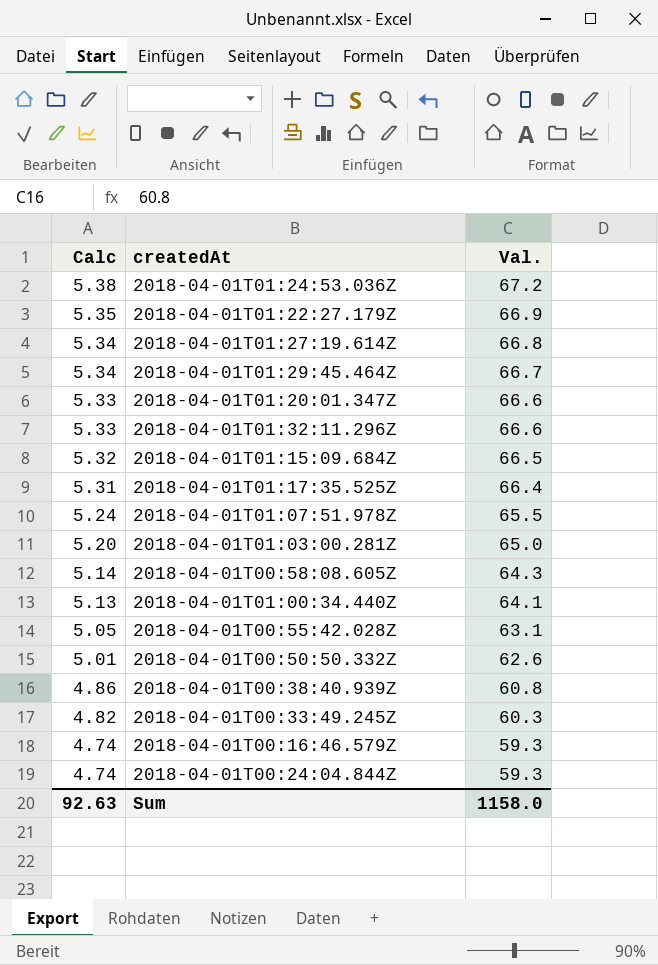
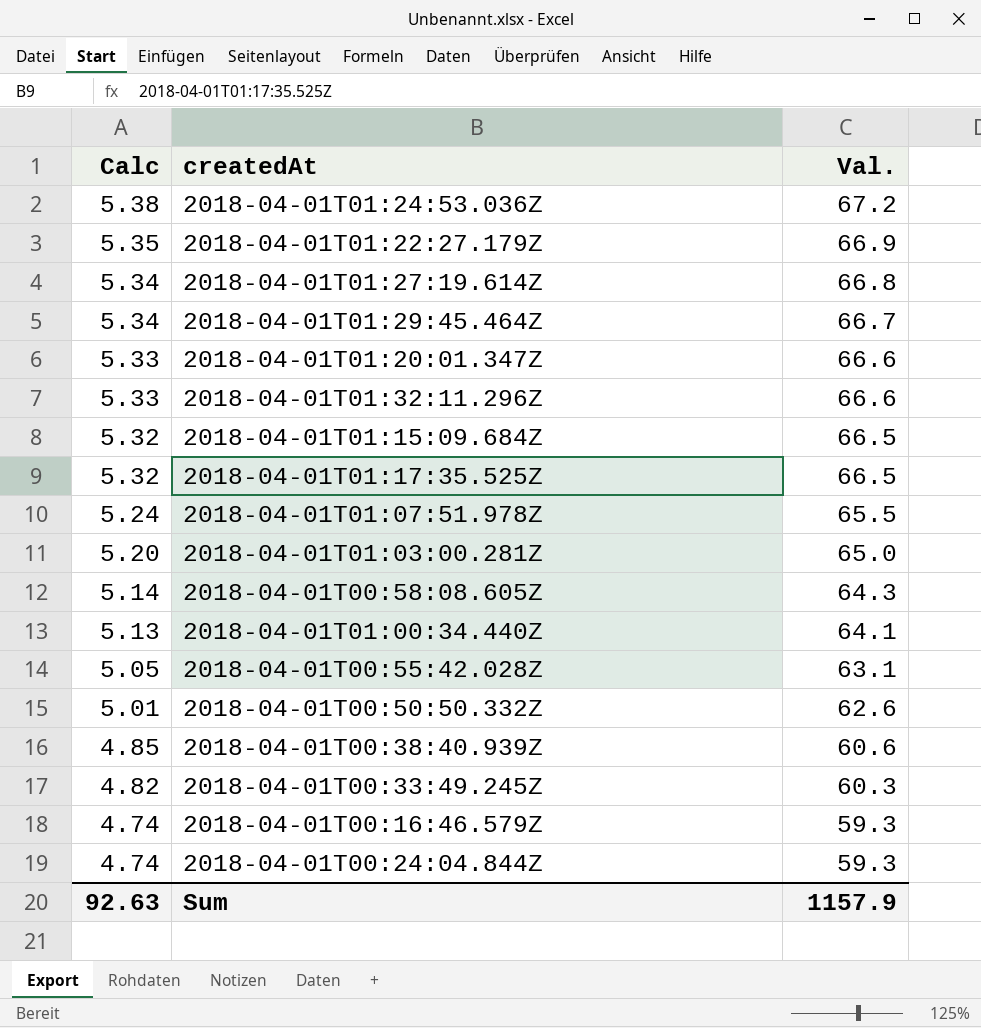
2018-04-01T01:17:35.525Z | Calc: 5.31 -> 5.32
2018-04-01T01:17:35.525Z | Val.: 66.4 -> 66.5
2018-04-01T00:38:40.939Z | Calc: 4.86 -> 4.85
2018-04-01T00:38:40.939Z | Val.: 60.8 -> 60.6
Sum | Val.: 1158.0 -> 1157.9

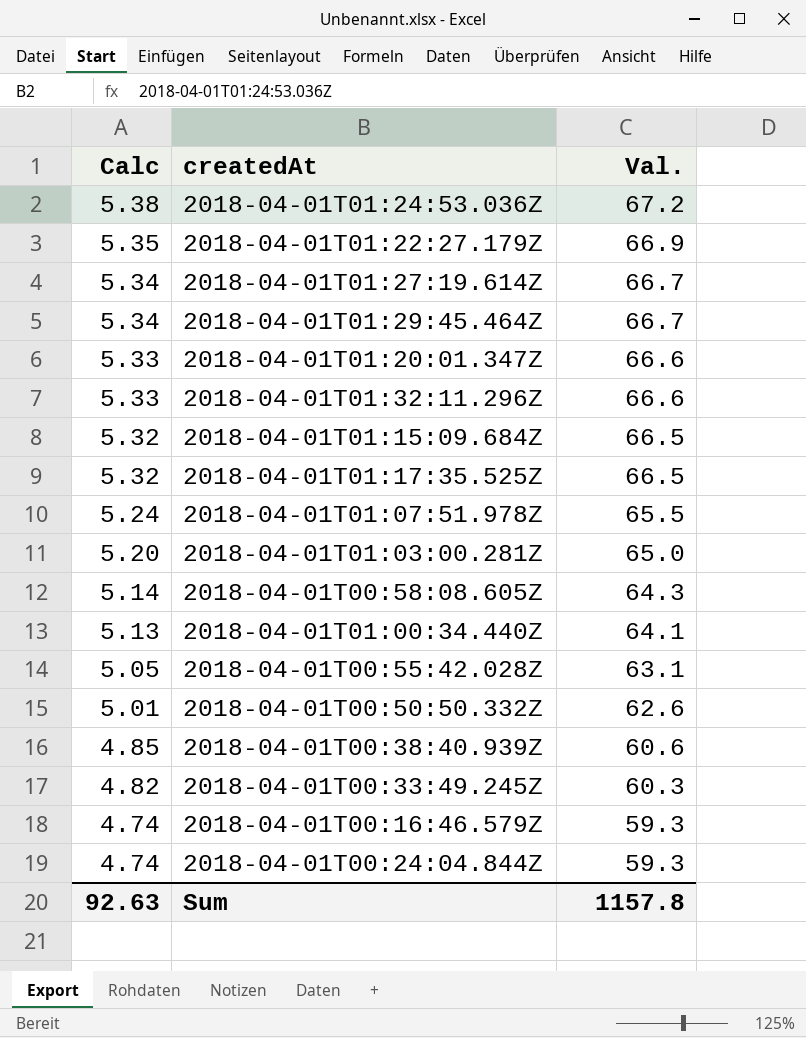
2018-04-01T01:27:19.614Z | Val.: 66.8 -> 66.7
Sum | Val.: 1157.9 -> 1157.8

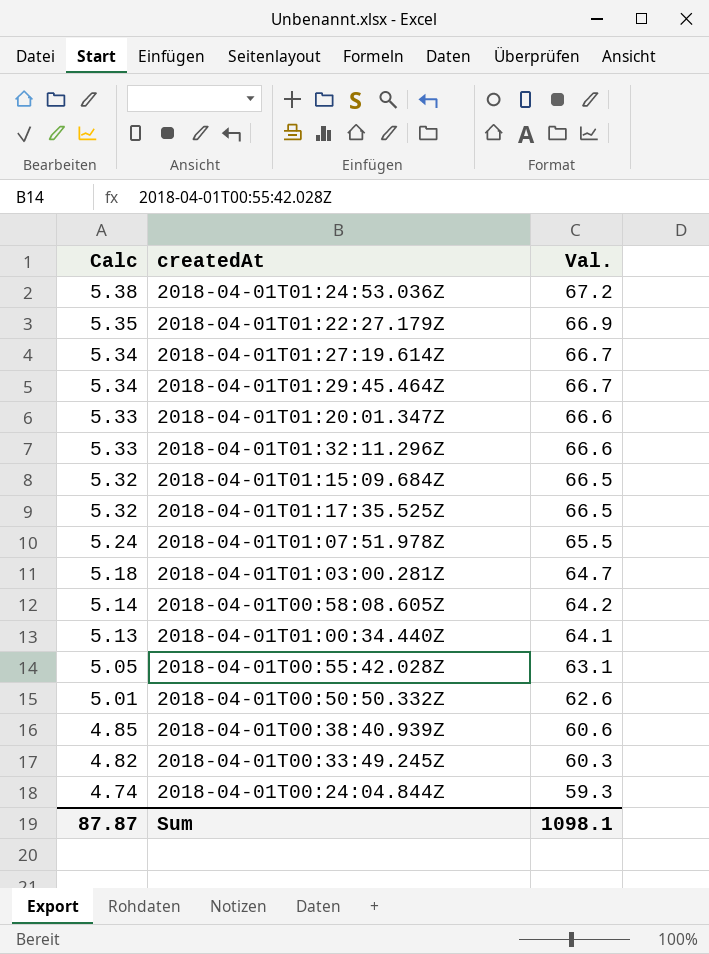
row 2018-04-01T00:16:46.579Z: 4.74 | 59.3 -> none
2018-04-01T01:03:00.281Z | Calc: 5.20 -> 5.18
2018-04-01T01:03:00.281Z | Val.: 65.0 -> 64.7
2018-04-01T00:58:08.605Z | Val.: 64.3 -> 64.2
Sum | Calc: 92.63 -> 87.87
Sum | Val.: 1157.8 -> 1098.1

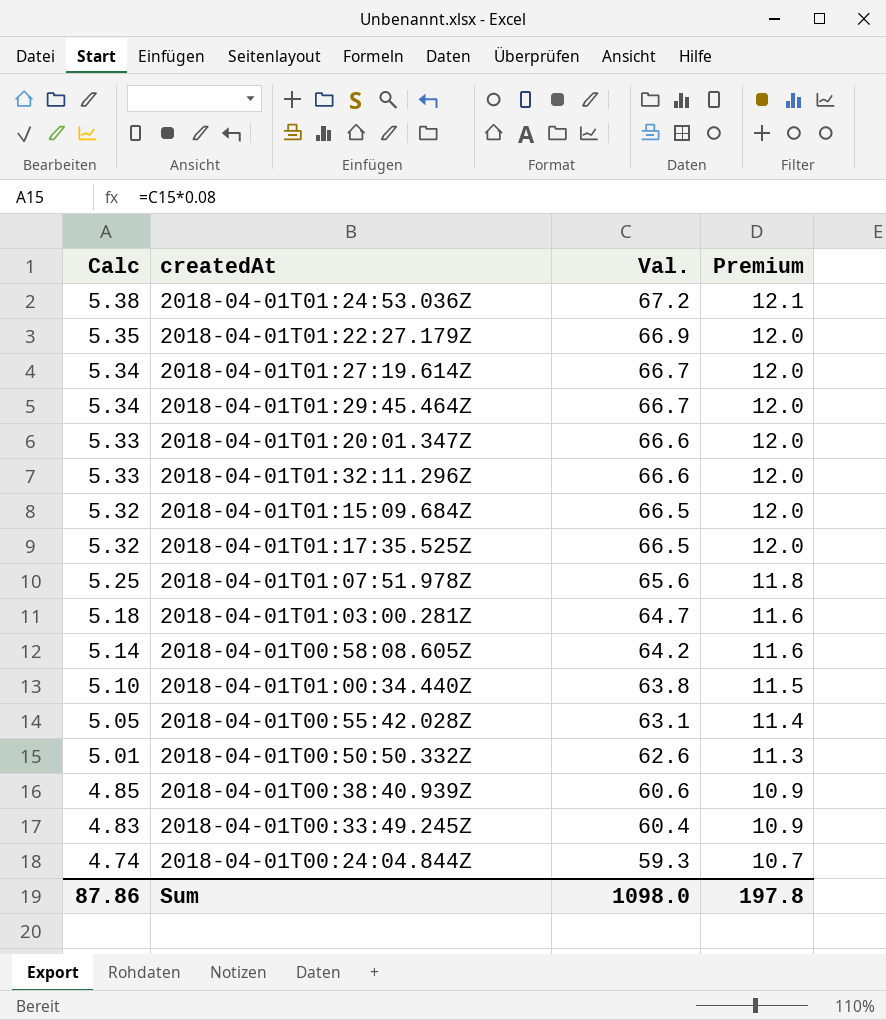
column Premium | formula: none -> [Val.] * 0.18
2018-04-01T01:07:51.978Z | Calc: 5.24 -> 5.25
2018-04-01T01:07:51.978Z | Val.: 65.5 -> 65.6
2018-04-01T01:00:34.440Z | Calc: 5.13 -> 5.10
2018-04-01T01:00:34.440Z | Val.: 64.1 -> 63.8
2018-04-01T00:33:49.245Z | Calc: 4.82 -> 4.83
2018-04-01T00:33:49.245Z | Val.: 60.3 -> 60.4
Sum | Calc: 87.87 -> 87.86
Sum | Val.: 1098.1 -> 1098.0

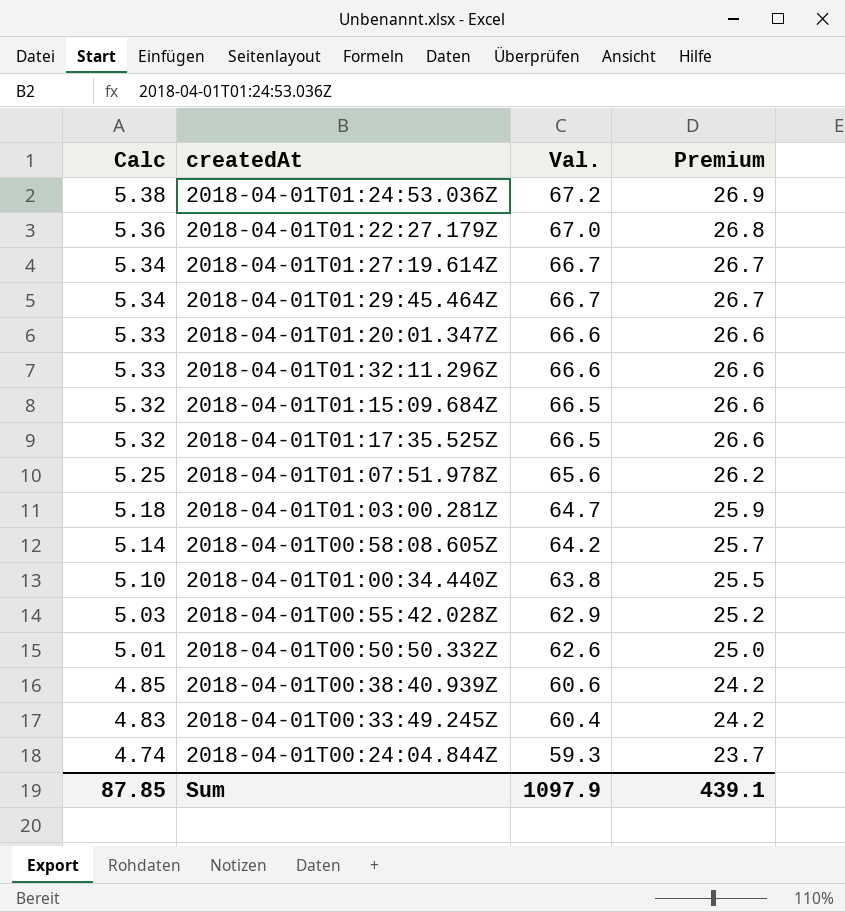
column Premium | formula: [Val.] * 0.18 -> [Val.] * 0.4
2018-04-01T01:22:27.179Z | Calc: 5.35 -> 5.36
2018-04-01T01:22:27.179Z | Val.: 66.9 -> 67.0
2018-04-01T00:55:42.028Z | Calc: 5.05 -> 5.03
2018-04-01T00:55:42.028Z | Val.: 63.1 -> 62.9
Sum | Calc: 87.86 -> 87.85
Sum | Val.: 1098.0 -> 1097.9
Sum | Premium: 197.8 -> 439.1

